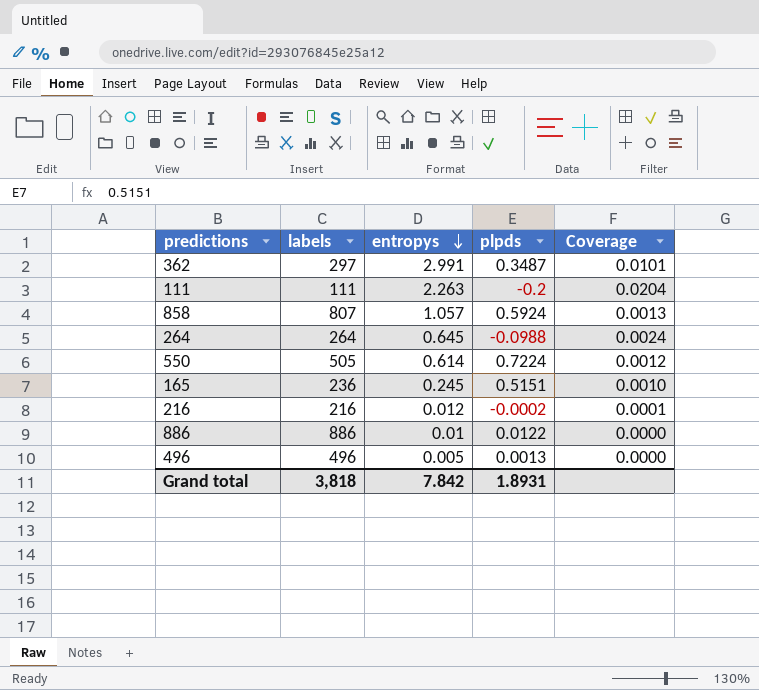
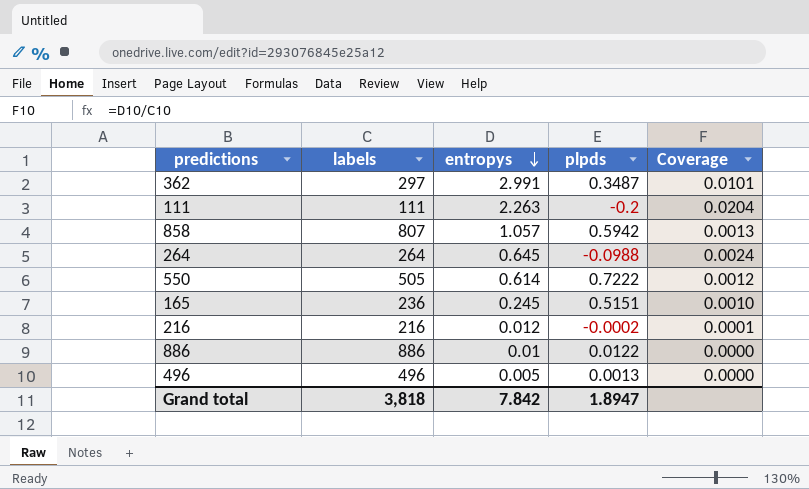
858 | plpds: 0.5924 -> 0.5942
550 | plpds: 0.7224 -> 0.7222
Grand total | plpds: 1.8931 -> 1.8947

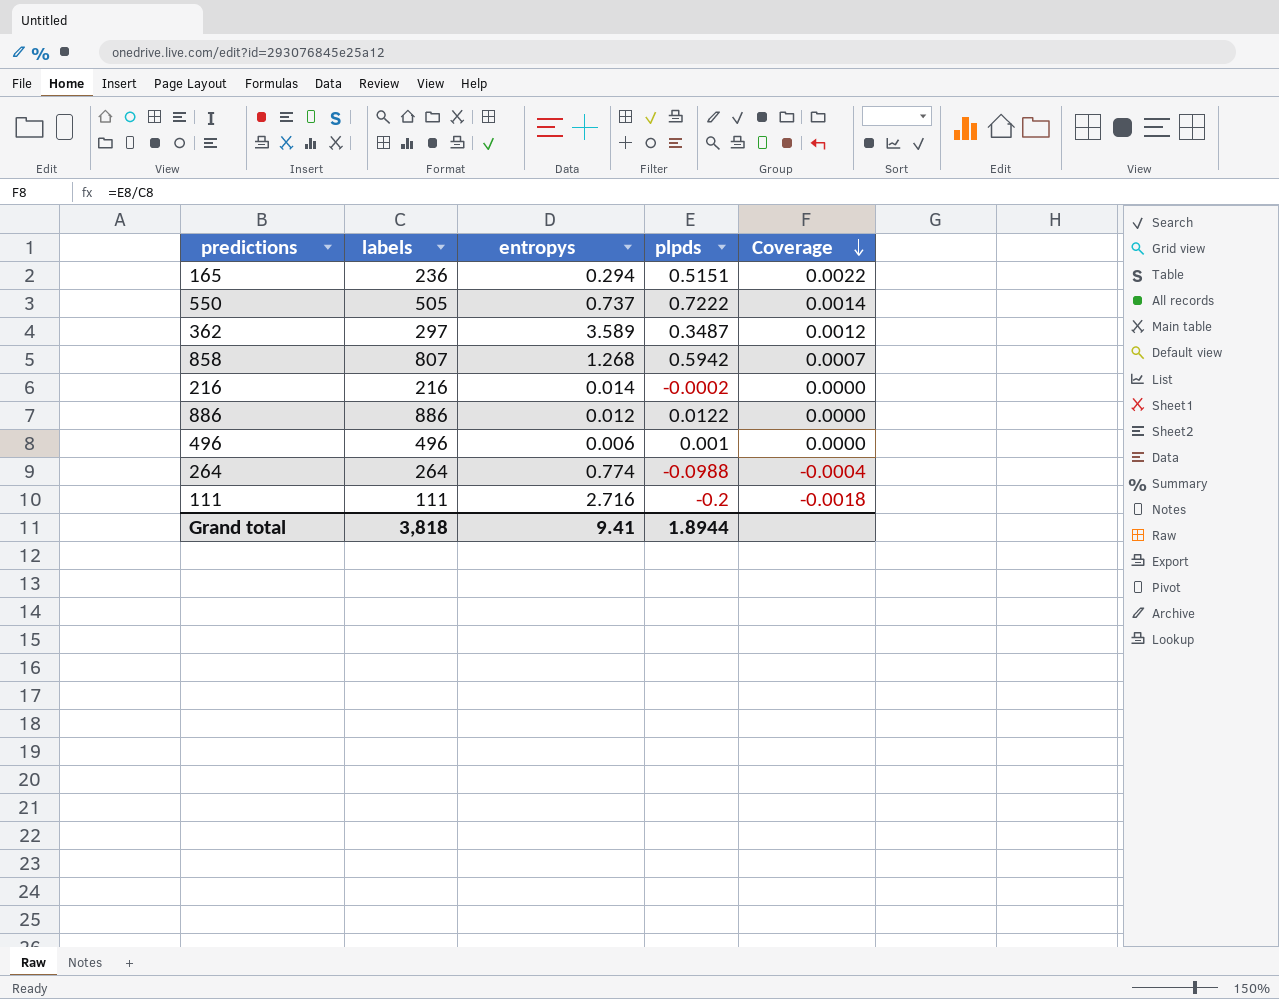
row order: entropys descending -> Coverage descending
column Coverage | formula: [entropys] / [labels] -> [plpds] / [labels]
165 | entropys: 0.245 -> 0.294
550 | entropys: 0.614 -> 0.737
362 | entropys: 2.991 -> 3.589
858 | entropys: 1.057 -> 1.268
216 | entropys: 0.012 -> 0.014
886 | entropys: 0.01 -> 0.012
496 | entropys: 0.005 -> 0.006
496 | plpds: 0.0013 -> 0.001
264 | entropys: 0.645 -> 0.774
111 | entropys: 2.263 -> 2.716
Grand total | entropys: 7.842 -> 9.41
Grand total | plpds: 1.8947 -> 1.8944

